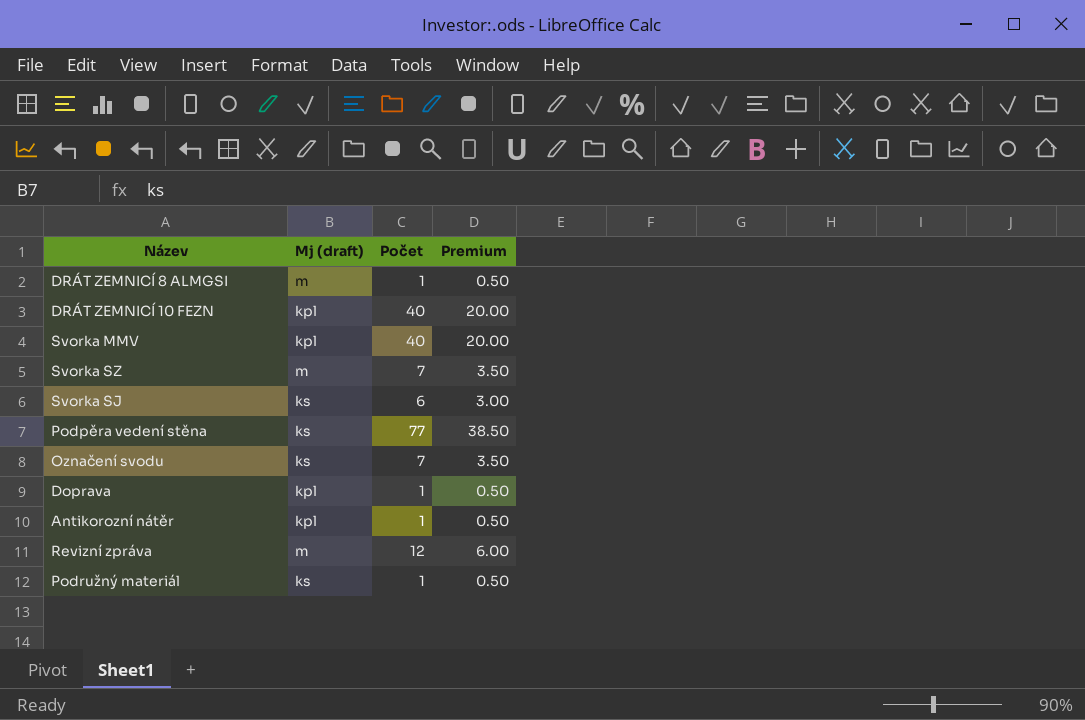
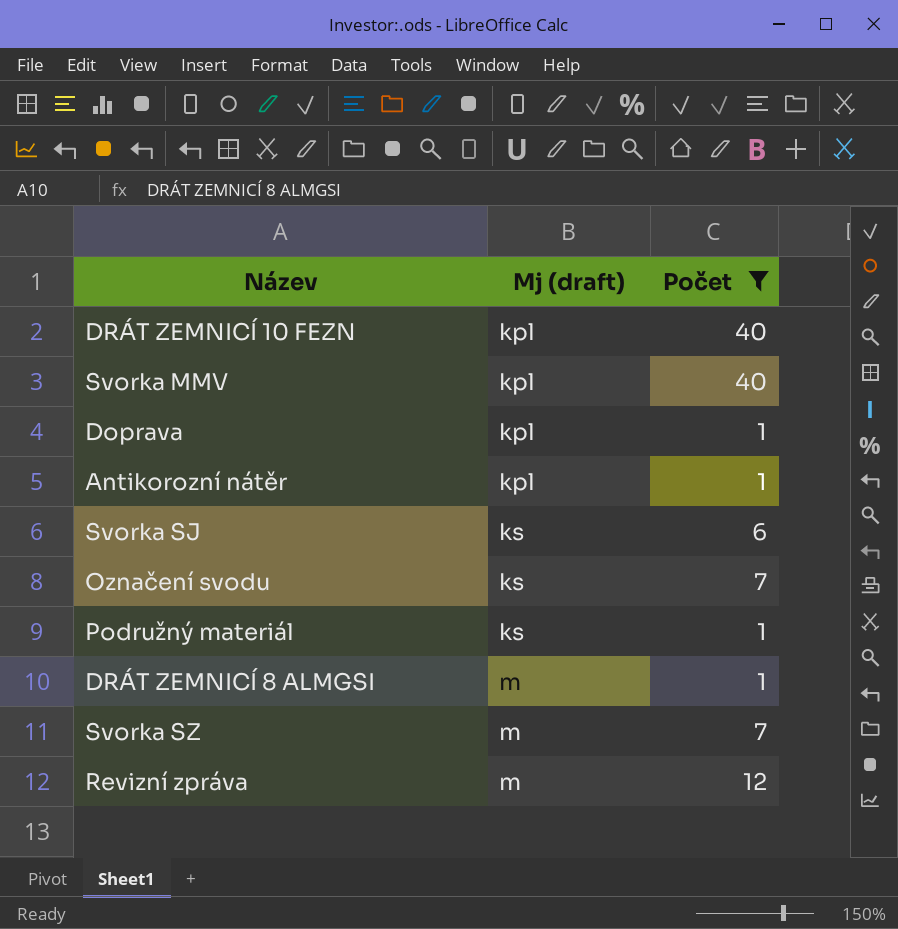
filter: none -> Počet != 77
row order: none -> Mj (draft) ascending
column Premium | formula: [Počet] * 0.5 -> none

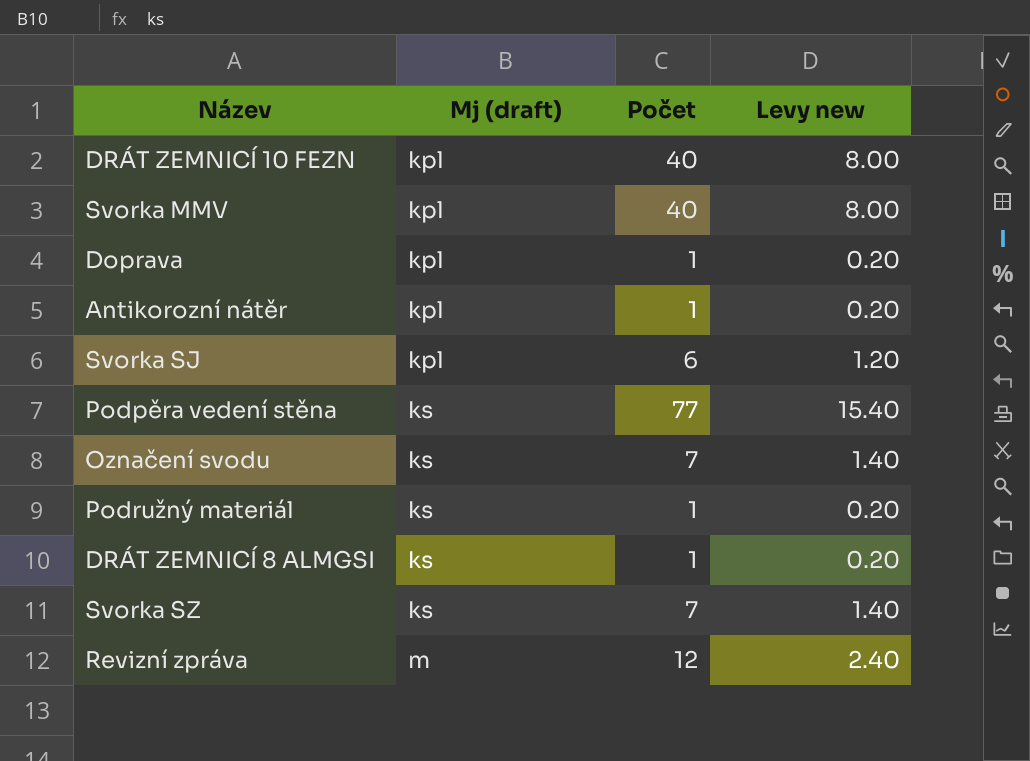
filter: Počet != 77 -> none
column Levy new | formula: none -> [Počet] * 0.2
Svorka SJ | Mj (draft): ks -> kpl
DRÁT ZEMNICÍ 8 ALMGSI | Mj (draft): m -> ks
Svorka SZ | Mj (draft): m -> ks

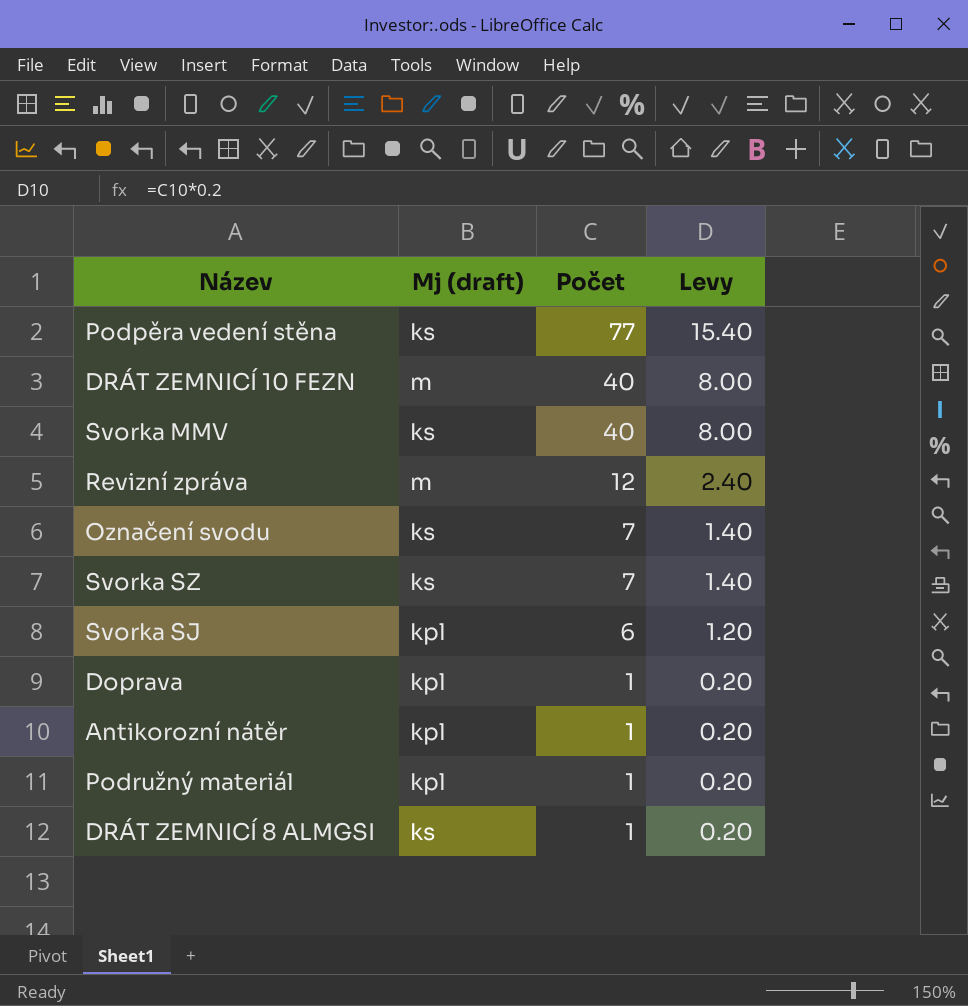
row order: Mj (draft) ascending -> Počet descending
column name: Levy new -> Levy
DRÁT ZEMNICÍ 10 FEZN | Mj (draft): kpl -> m
Svorka MMV | Mj (draft): kpl -> ks
Podružný materiál | Mj (draft): ks -> kpl

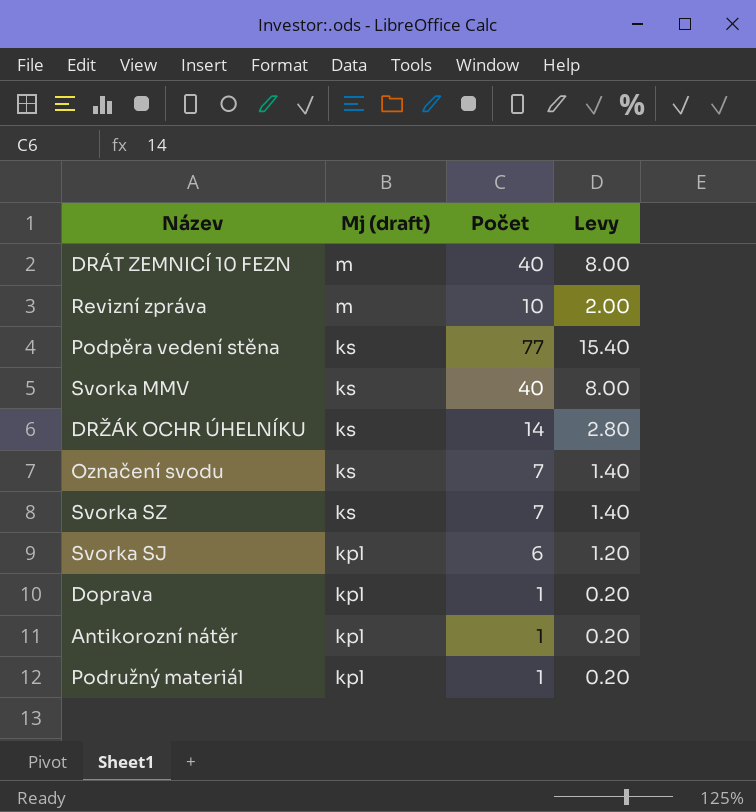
row order: Počet descending -> Mj (draft) descending
row DRÁT ZEMNICÍ 8 ALMGSI: ks | 1 | 0.20 -> none
Revizní zpráva | Počet: 12 -> 10
Revizní zpráva | Levy: 2.40 -> 2.00
row DRŽÁK OCHR ÚHELNÍKU: none -> ks | 14 | 2.80

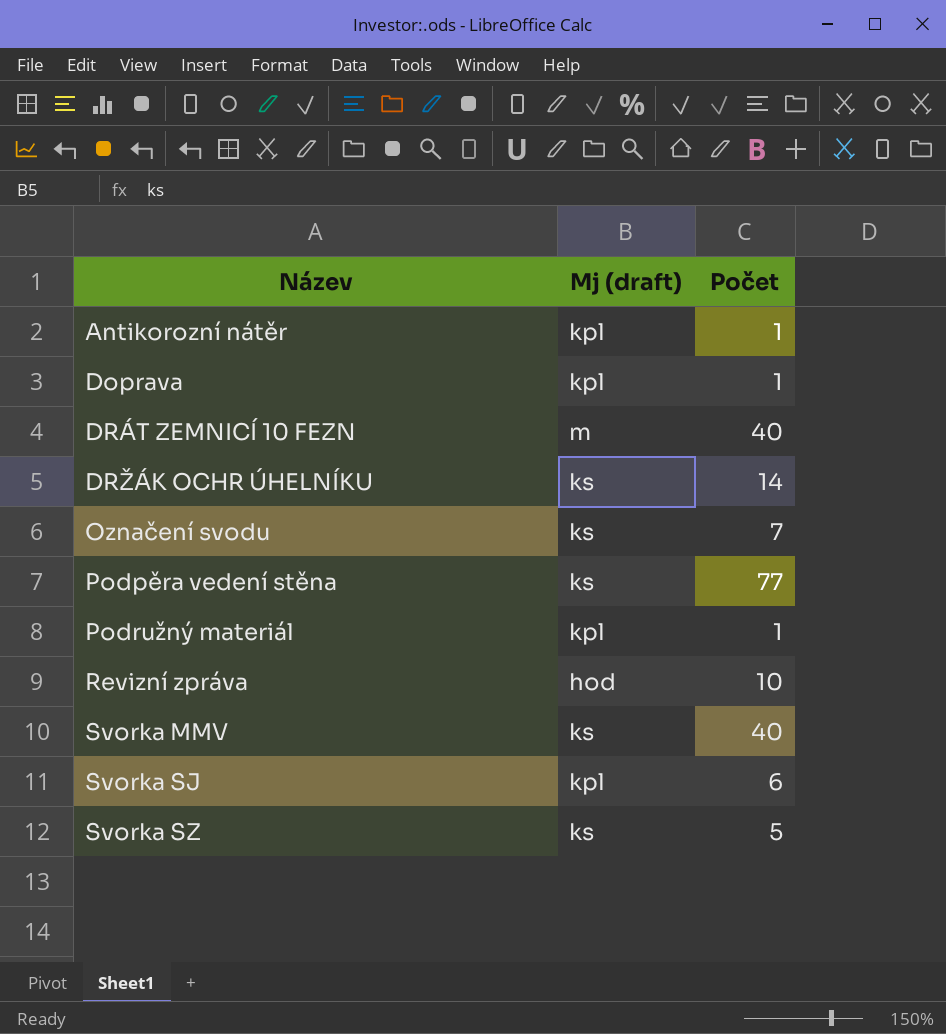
row order: Mj (draft) descending -> Název ascending
column Levy | formula: [Počet] * 0.2 -> none
Revizní zpráva | Mj (draft): m -> hod
Svorka SZ | Počet: 7 -> 5

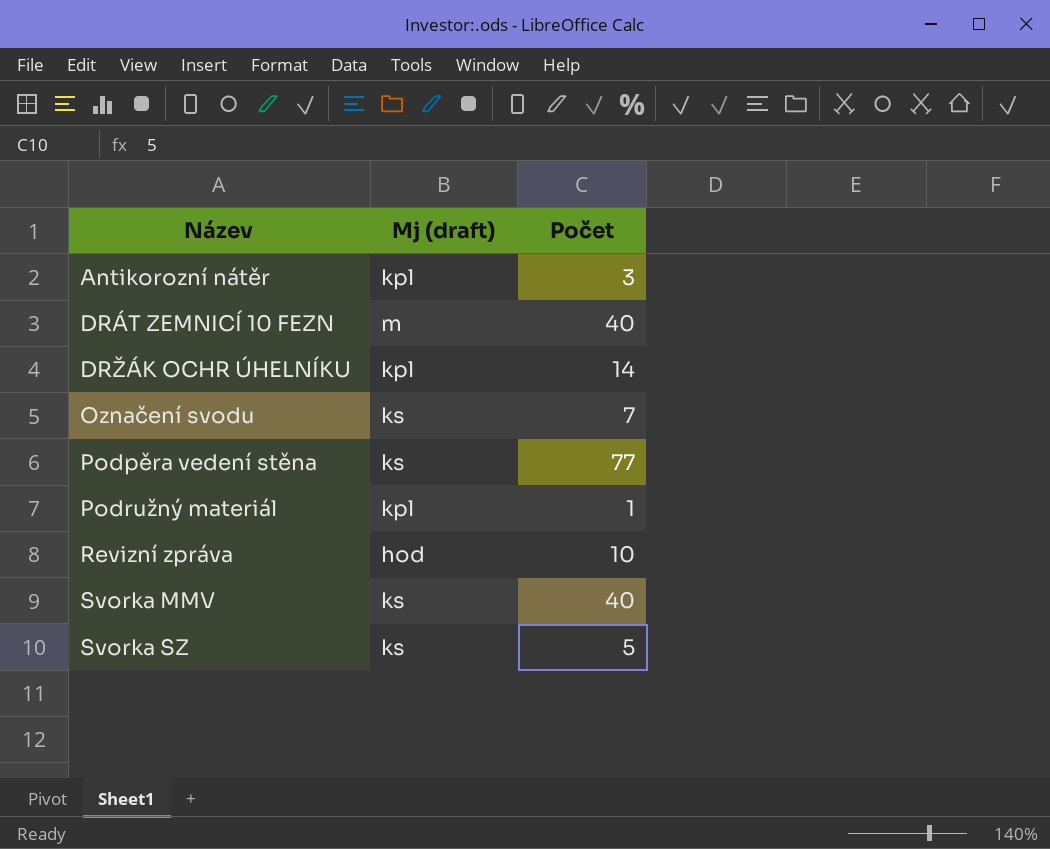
row Doprava: kpl | 1 -> none
row Svorka SJ: kpl | 6 -> none
Antikorozní nátěr | Počet: 1 -> 3
DRŽÁK OCHR ÚHELNÍKU | Mj (draft): ks -> kpl

